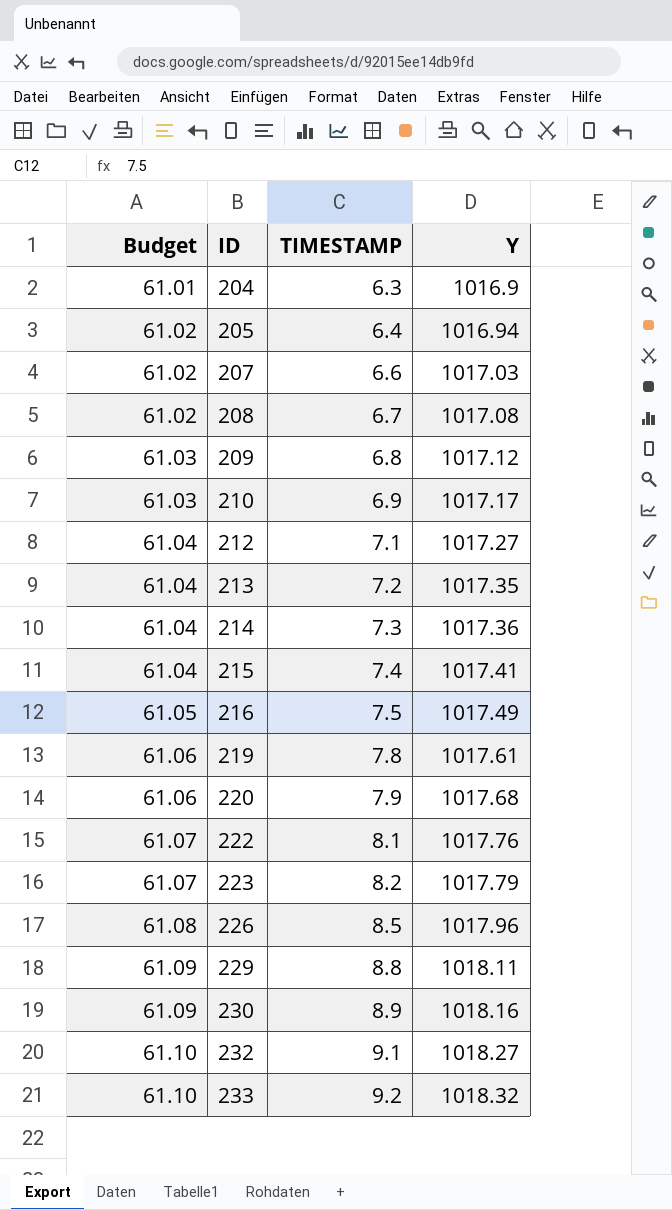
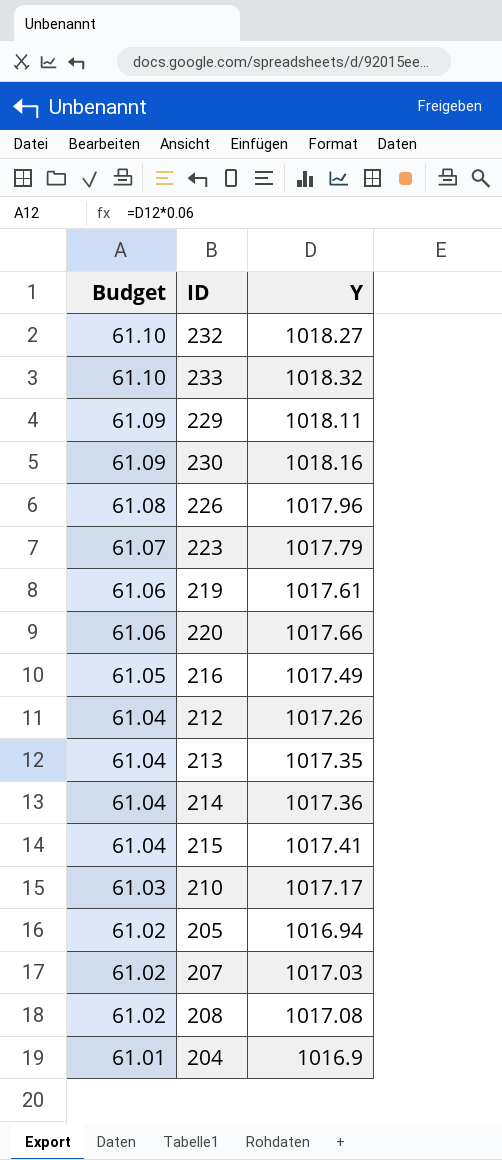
row order: Budget ascending -> Budget descending
column TIMESTAMP | position: 3 -> none
row 209: 61.03 | 6.8 | 1017.12 -> none
row 222: 61.07 | 8.1 | 1017.76 -> none
220 | Y: 1017.68 -> 1017.66
212 | Y: 1017.27 -> 1017.26

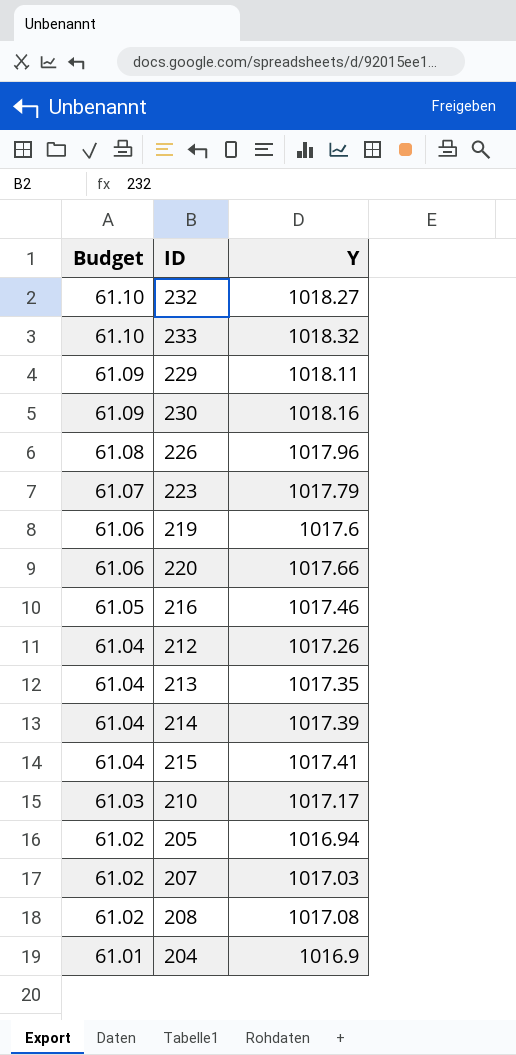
219 | Y: 1017.61 -> 1017.6
216 | Y: 1017.49 -> 1017.46
214 | Y: 1017.36 -> 1017.39

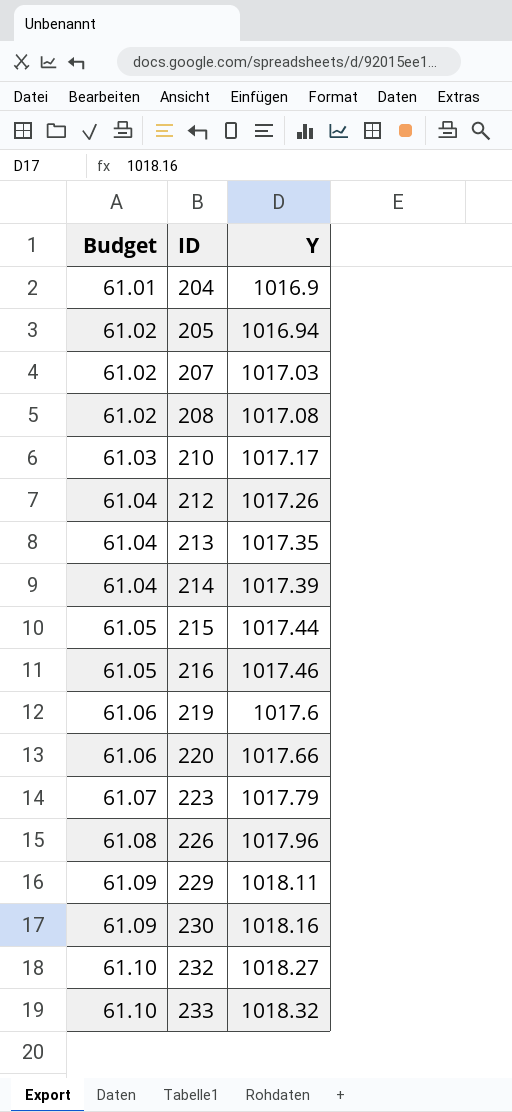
row order: Budget descending -> Budget ascending
215 | Budget: 61.04 -> 61.05
215 | Y: 1017.41 -> 1017.44

